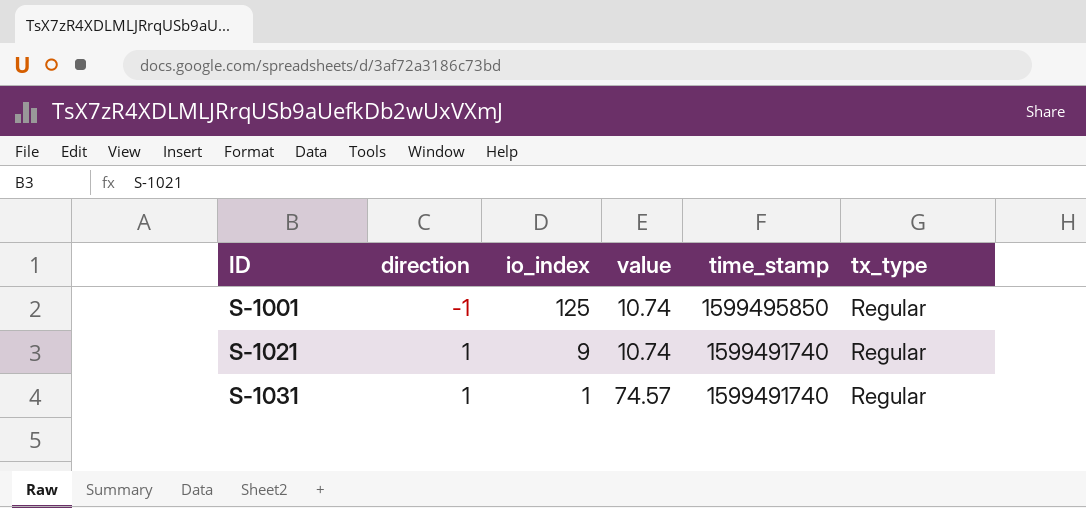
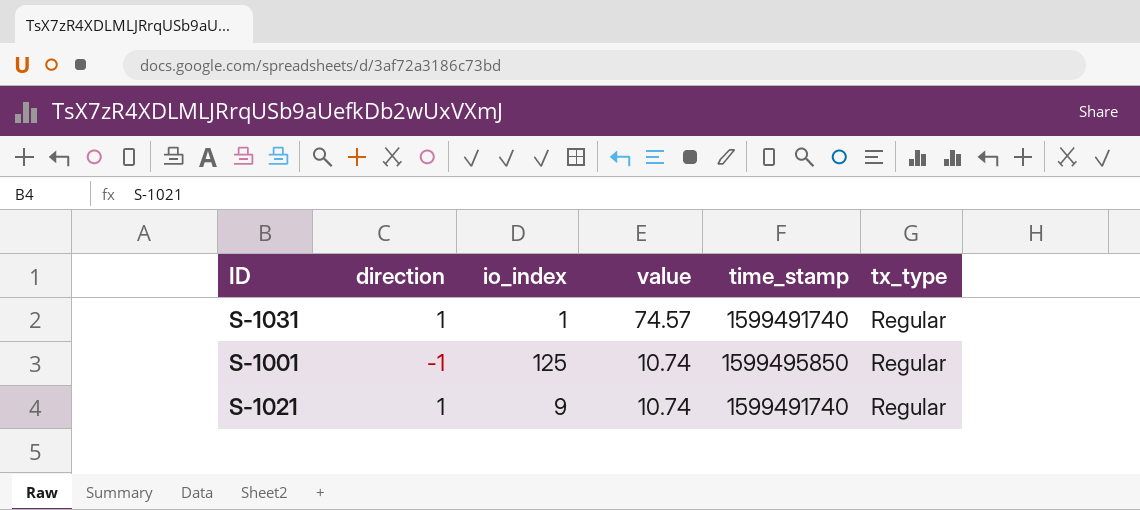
row order: ID ascending -> value descending

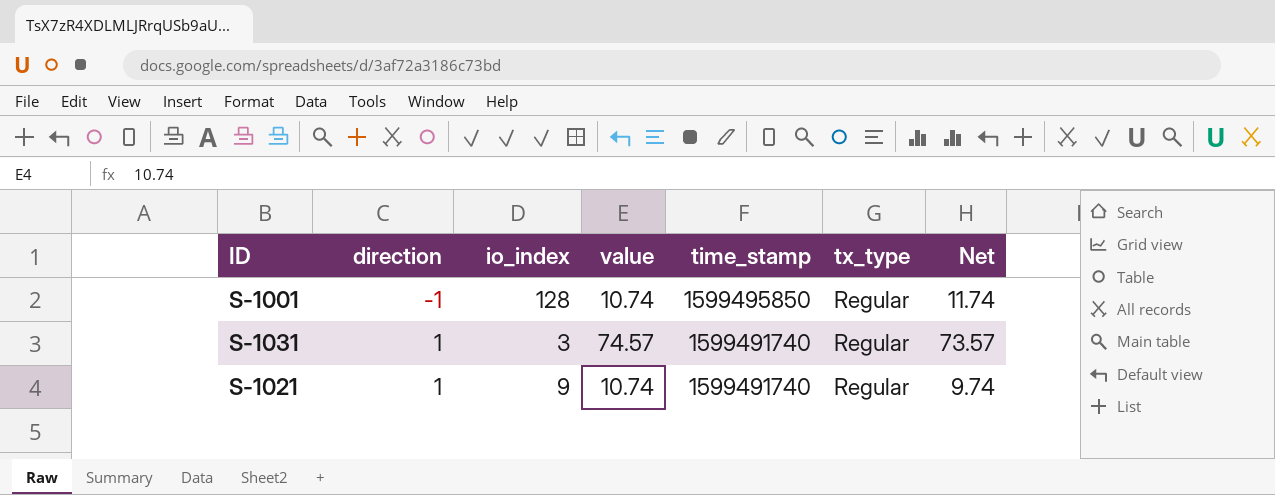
row order: value descending -> direction ascending
column Net | formula: none -> [value] - [direction]
S-1001 | io_index: 125 -> 128
S-1031 | io_index: 1 -> 3

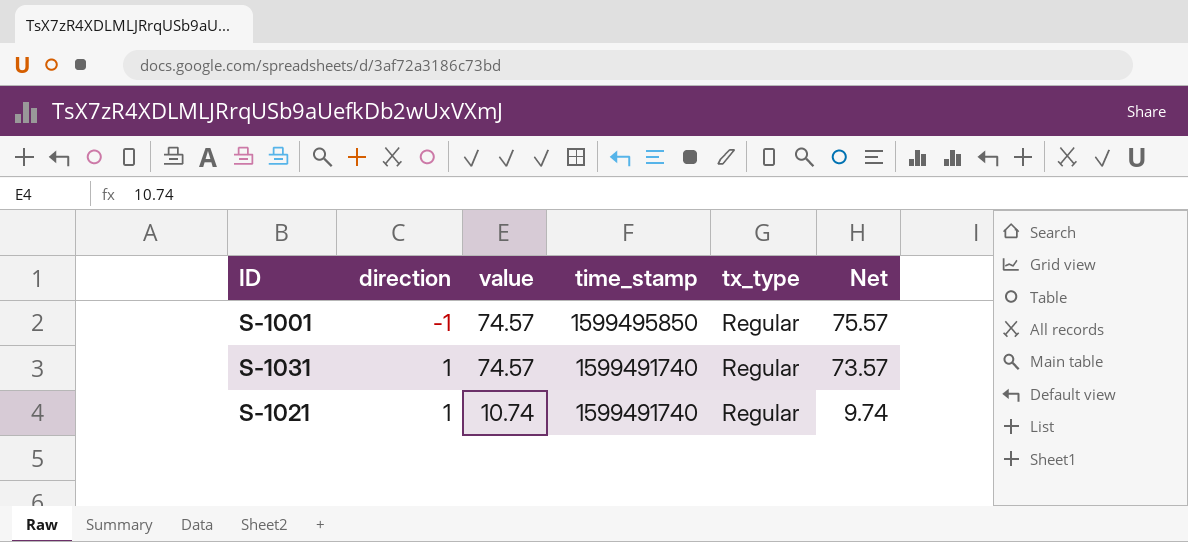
column io_index | position: 3 -> none
S-1001 | value: 10.74 -> 74.57
S-1001 | Net: 11.74 -> 75.57

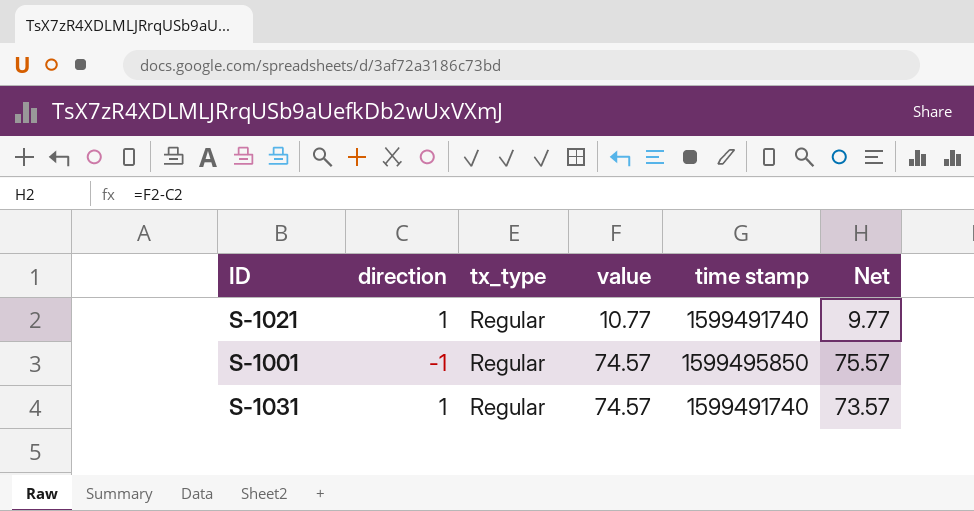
row order: direction ascending -> value ascending
column tx_type | position: 5 -> 3
column name: time_stamp -> time stamp
S-1021 | value: 10.74 -> 10.77
S-1021 | Net: 9.74 -> 9.77

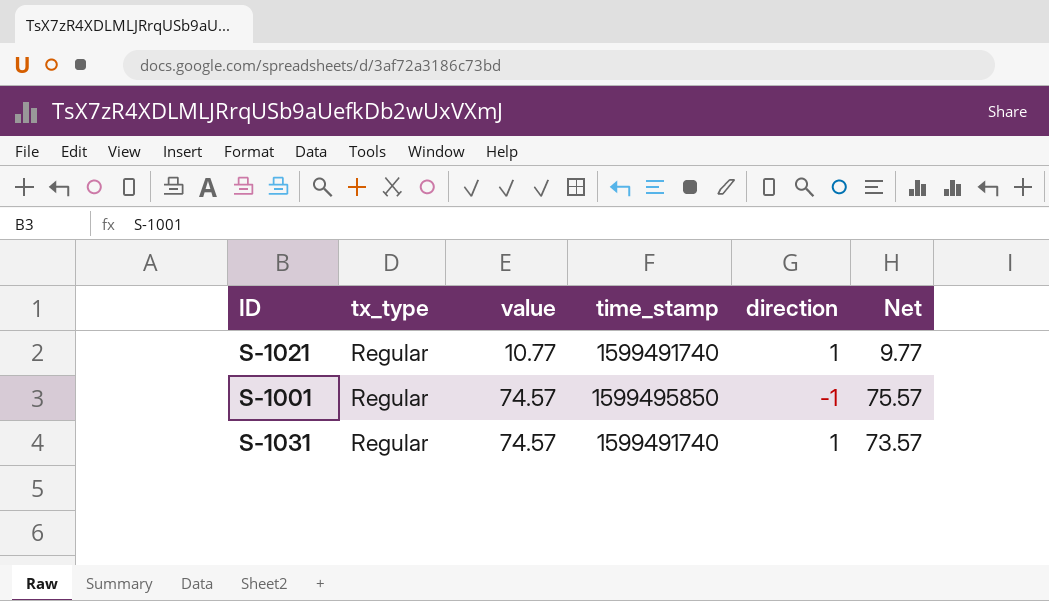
column name: time stamp -> time_stamp
column direction | position: 2 -> 5

